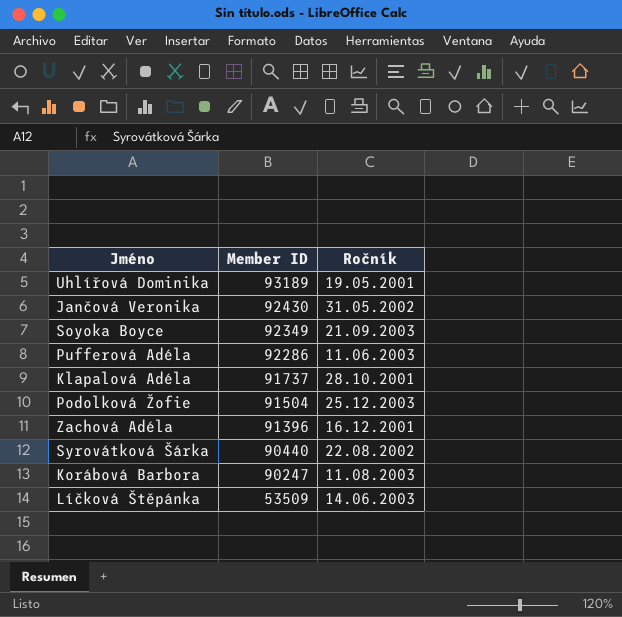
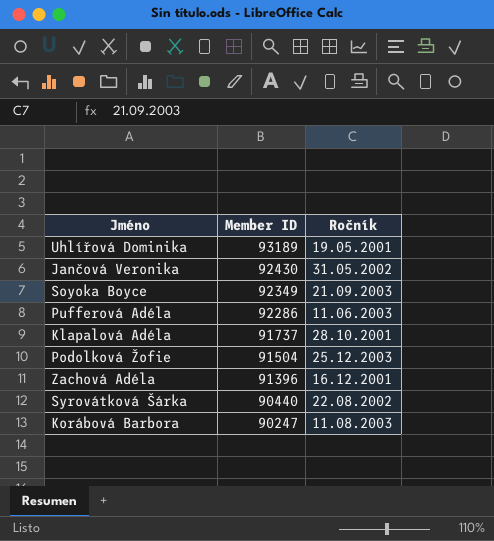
row Líčková Štěpánka: 53509 | 14.06.2003 -> none

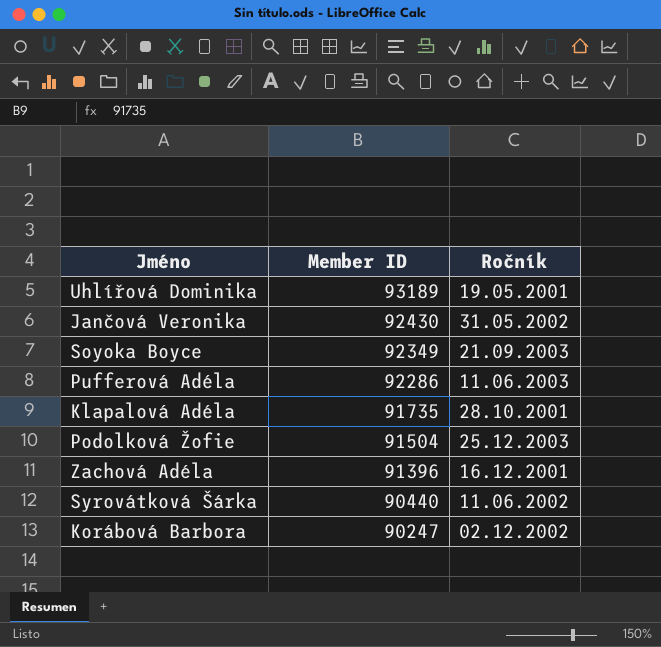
Klapalová Adéla | Member ID: 91737 -> 91735
Syrovátková Šárka | Ročník: 22.08.2002 -> 11.06.2002
Korábová Barbora | Ročník: 11.08.2003 -> 02.12.2002

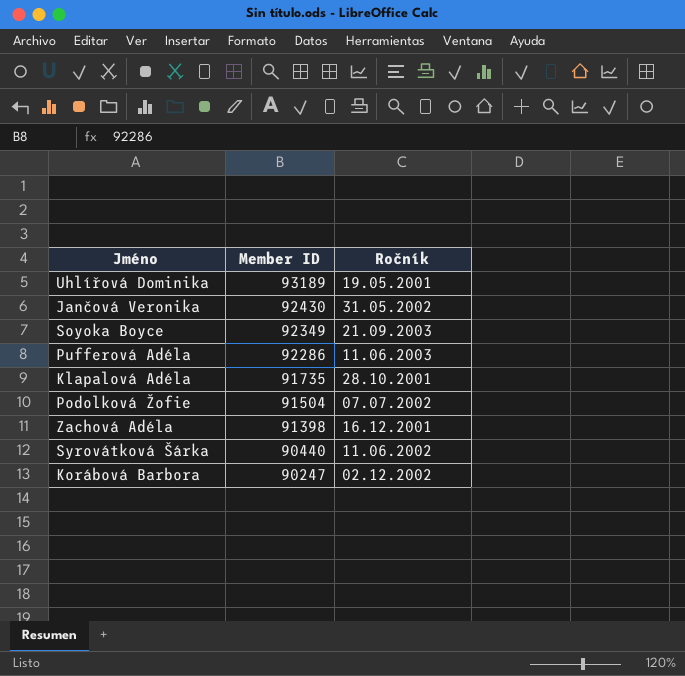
Podolková Žofie | Ročník: 25.12.2003 -> 07.07.2002
Zachová Adéla | Member ID: 91396 -> 91398

